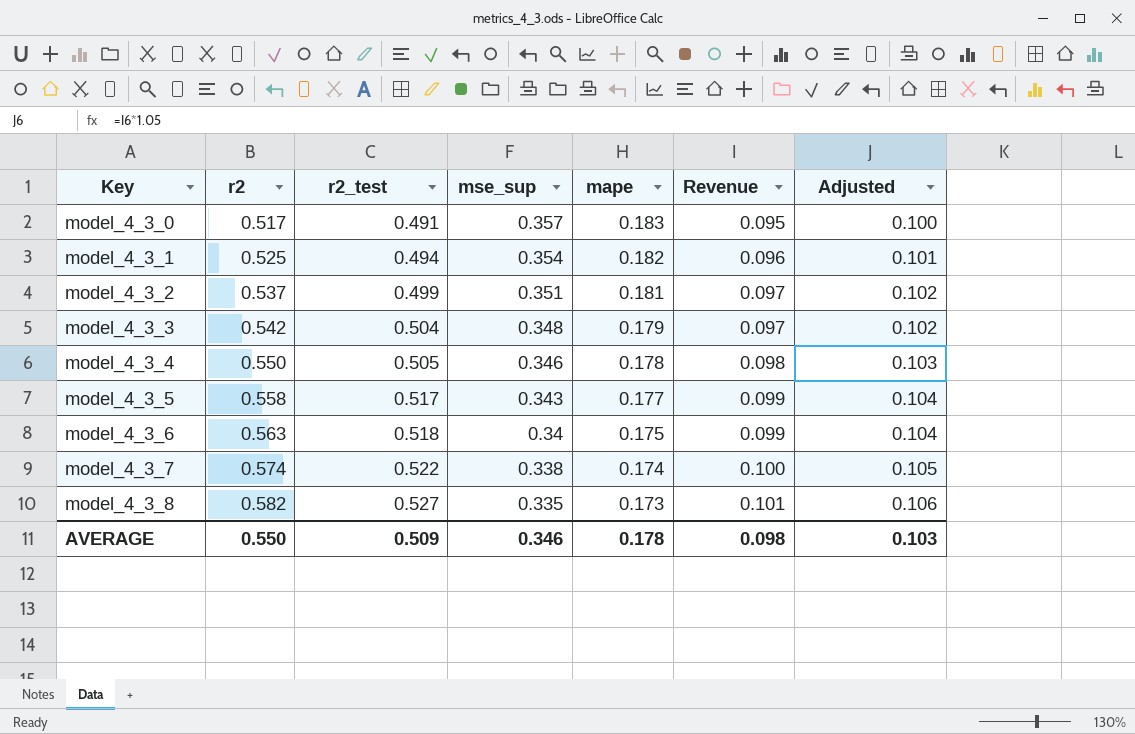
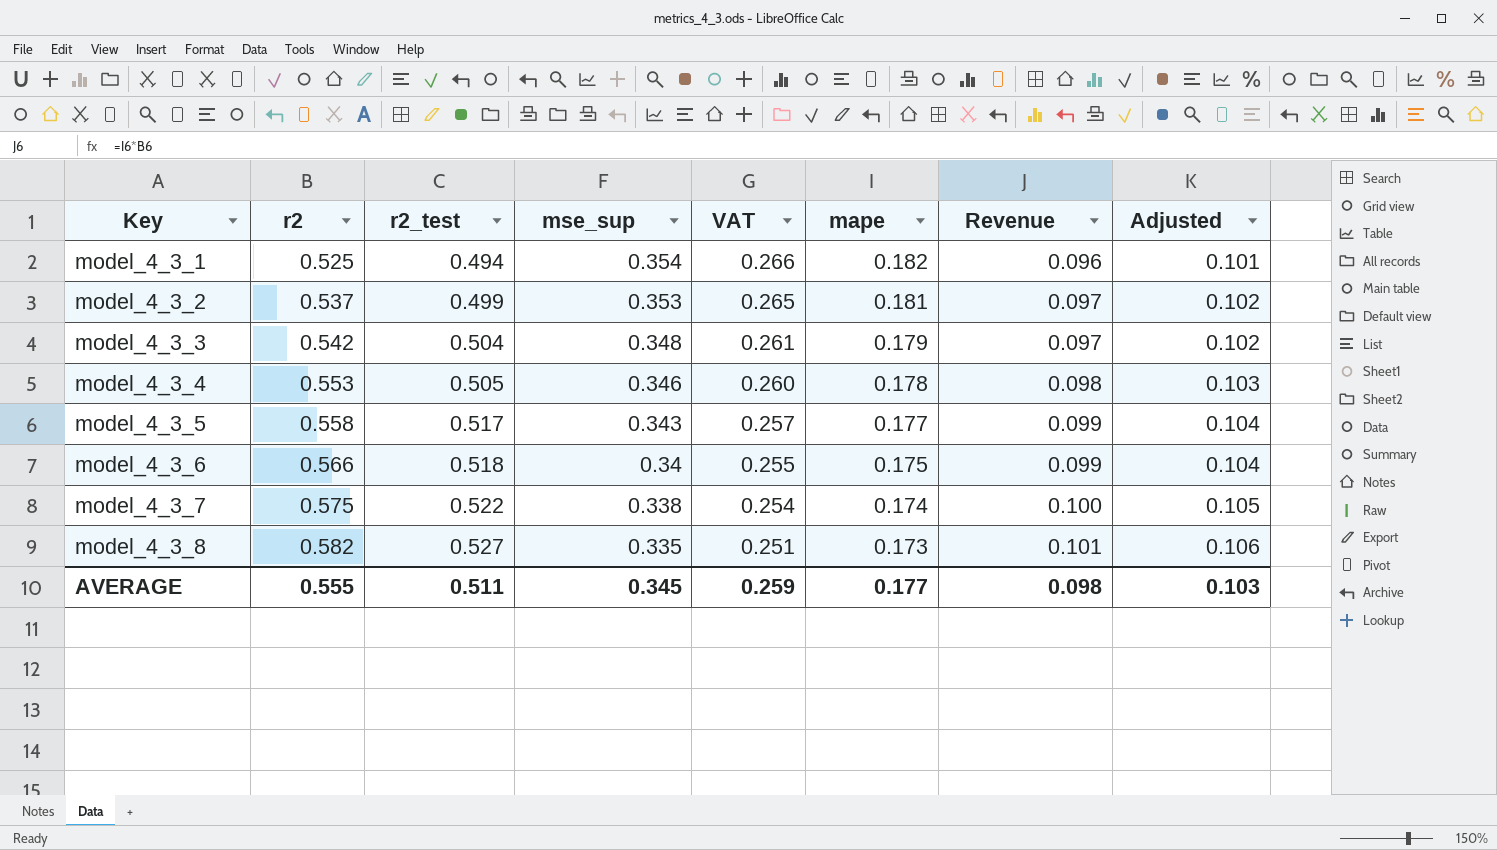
column VAT | formula: none -> [mse_sup] * 0.75
row model_4_3_0: 0.517 | 0.491 | 0.357 | 0.183 | 0.095 | 0.100 -> none
model_4_3_2 | mse_sup: 0.351 -> 0.353
model_4_3_4 | r2: 0.550 -> 0.553
model_4_3_6 | r2: 0.563 -> 0.566
model_4_3_7 | r2: 0.574 -> 0.575
AVERAGE | r2: 0.550 -> 0.555
AVERAGE | r2_test: 0.509 -> 0.511
AVERAGE | mse_sup: 0.346 -> 0.345
AVERAGE | mape: 0.178 -> 0.177

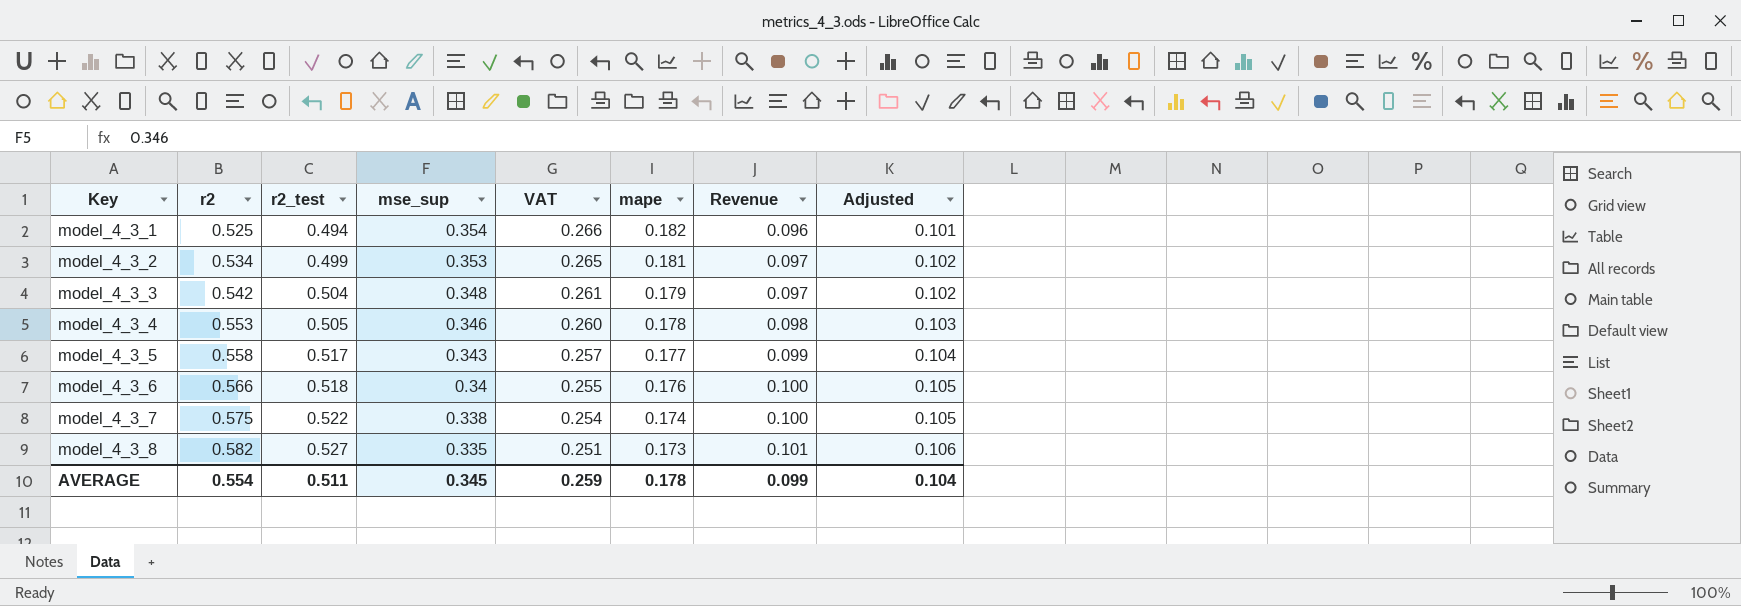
model_4_3_2 | r2: 0.537 -> 0.534
model_4_3_6 | mape: 0.175 -> 0.176
model_4_3_6 | Revenue: 0.099 -> 0.100
model_4_3_6 | Adjusted: 0.104 -> 0.105
AVERAGE | r2: 0.555 -> 0.554
AVERAGE | mape: 0.177 -> 0.178
AVERAGE | Revenue: 0.098 -> 0.099
AVERAGE | Adjusted: 0.103 -> 0.104

